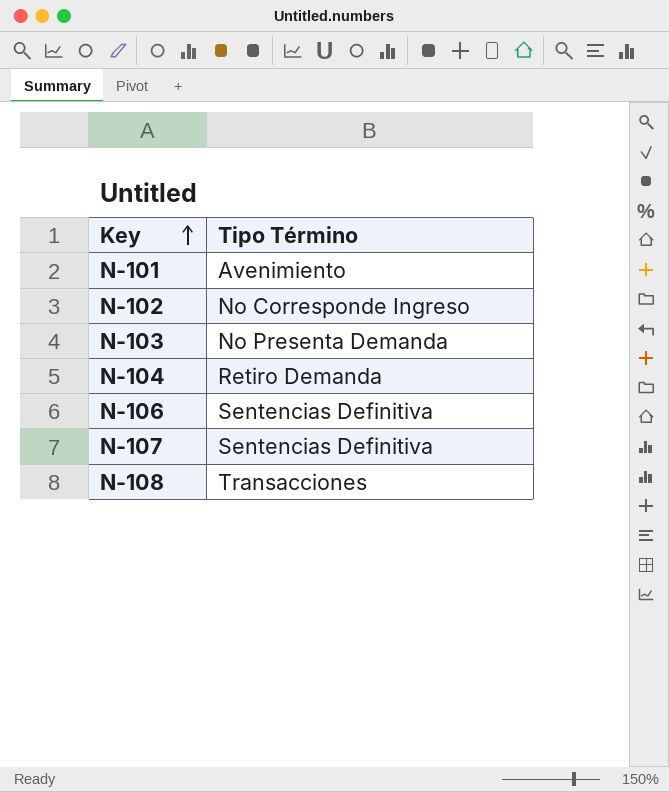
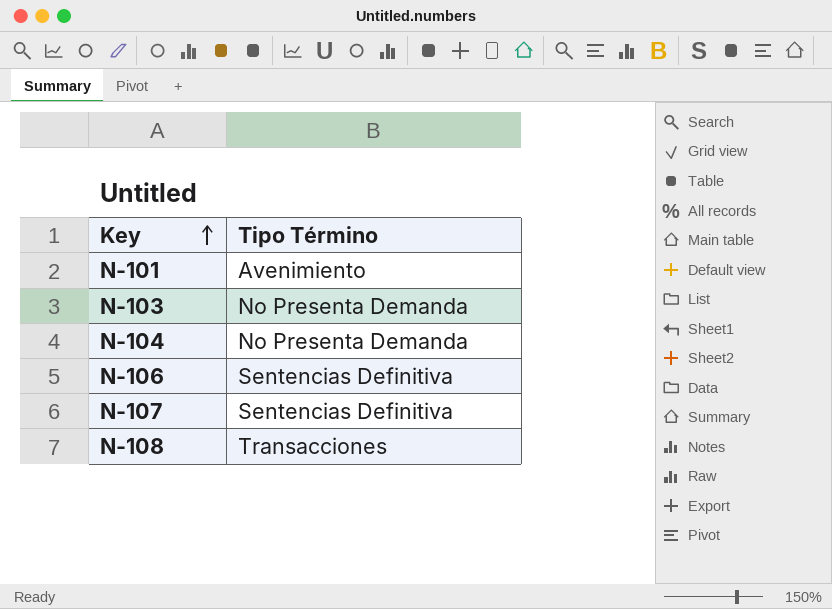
row N-102: No Corresponde Ingreso -> none
N-104 | Tipo Término: Retiro Demanda -> No Presenta Demanda

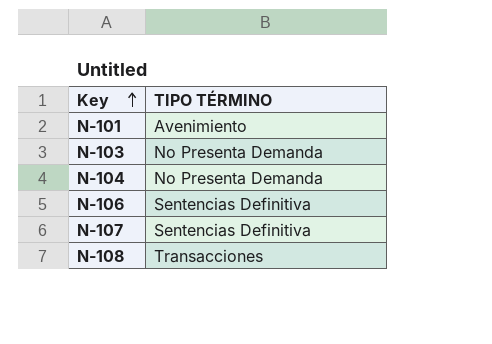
column name: Tipo Término -> TIPO TÉRMINO

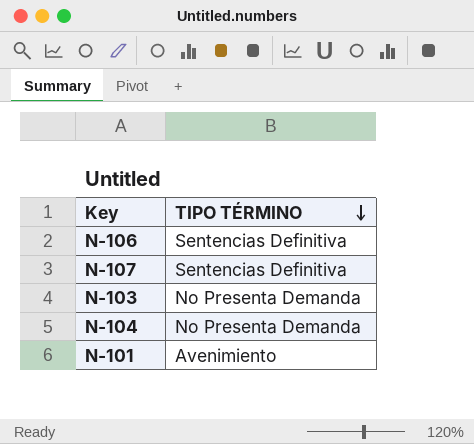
row order: Key ascending -> TIPO TÉRMINO descending
row N-108: Transacciones -> none

